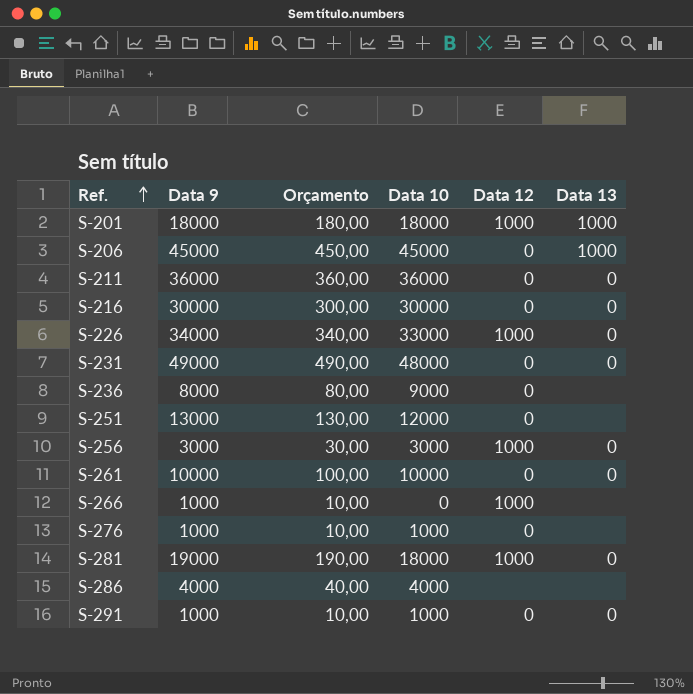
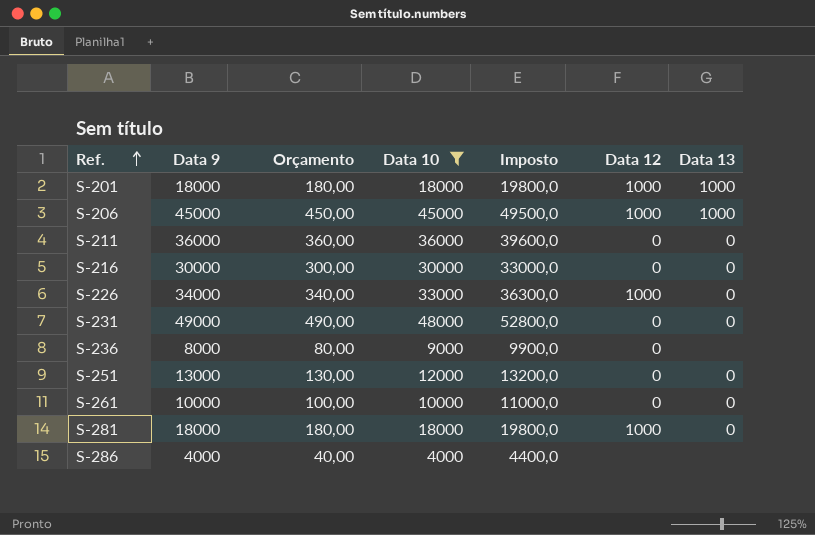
filter: none -> Data 10 >= 4000
column Imposto | formula: none -> [Data 10] * 1,1
S-206 | Data 12: 0 -> 1000
S-251 | Data 13: none -> 0
S-281 | Data 9: 19000 -> 18000
S-281 | Orçamento: 190,00 -> 180,00

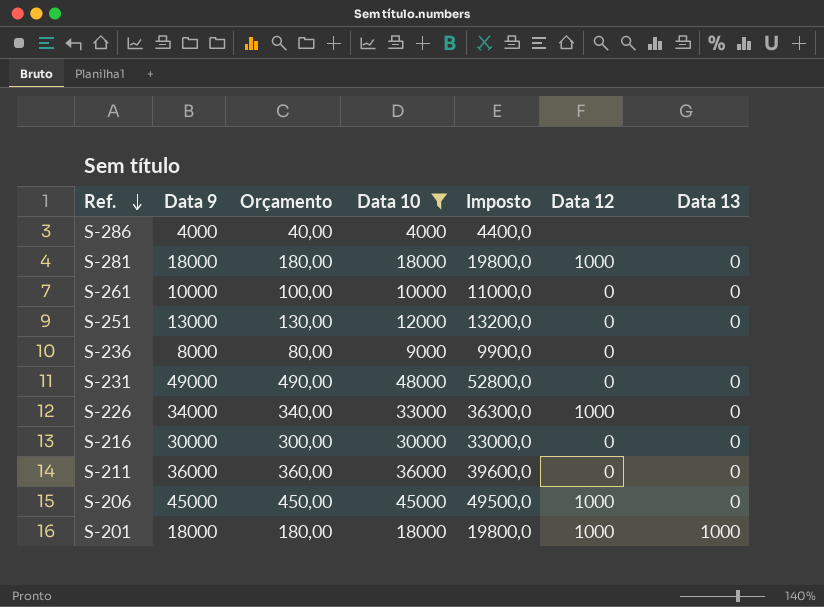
row order: Ref. ascending -> Ref. descending
S-206 | Data 13: 1000 -> 0

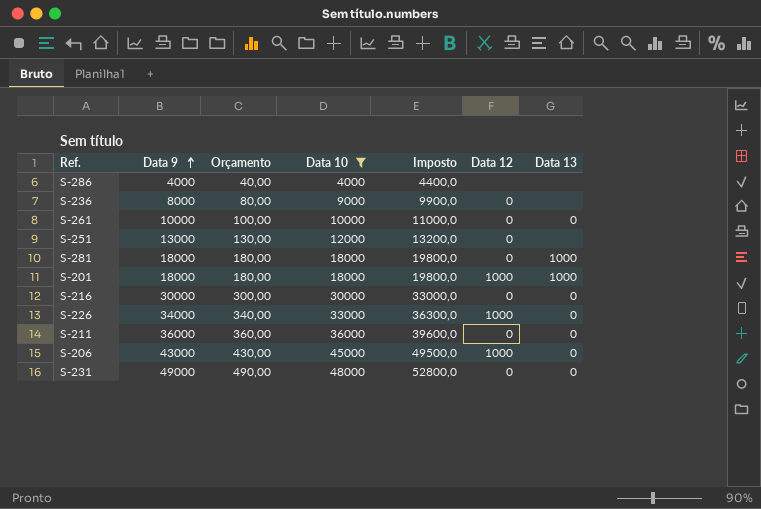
row order: Ref. descending -> Data 9 ascending
S-251 | Data 13: 0 -> none
S-281 | Data 12: 1000 -> 0
S-281 | Data 13: 0 -> 1000
S-206 | Data 9: 45000 -> 43000
S-206 | Orçamento: 450,00 -> 430,00

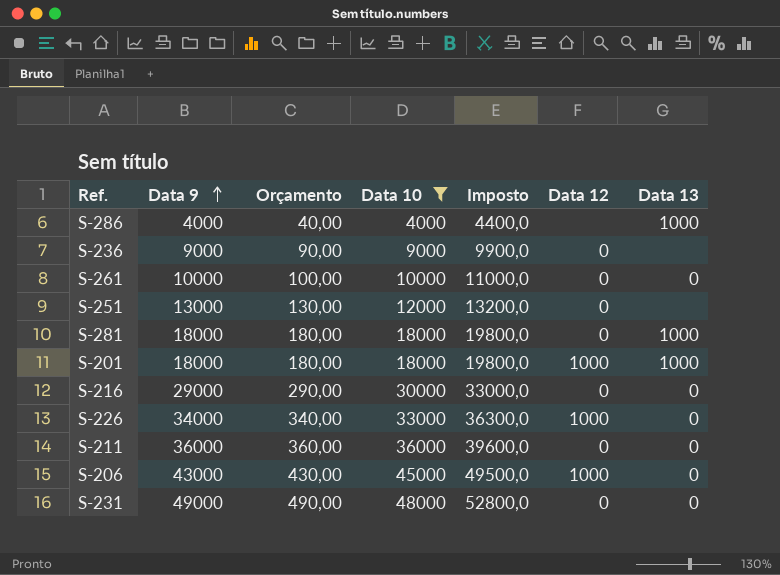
S-286 | Data 13: none -> 1000
S-236 | Data 9: 8000 -> 9000
S-236 | Orçamento: 80,00 -> 90,00
S-216 | Data 9: 30000 -> 29000
S-216 | Orçamento: 300,00 -> 290,00

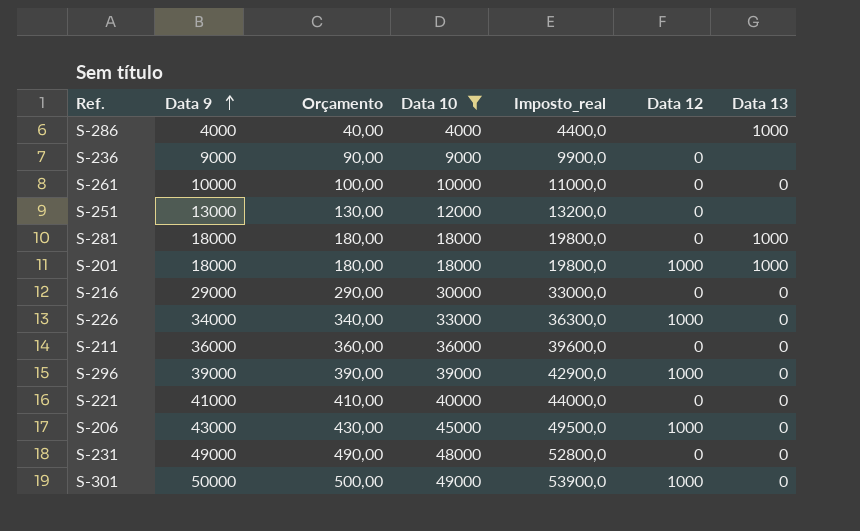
column name: Imposto -> Imposto_real
row S-296: none -> 39000 | 390,00 | 39000 | 42900,0 | 1000 | 0
row S-221: none -> 41000 | 410,00 | 40000 | 44000,0 | 0 | 0
row S-301: none -> 50000 | 500,00 | 49000 | 53900,0 | 1000 | 0

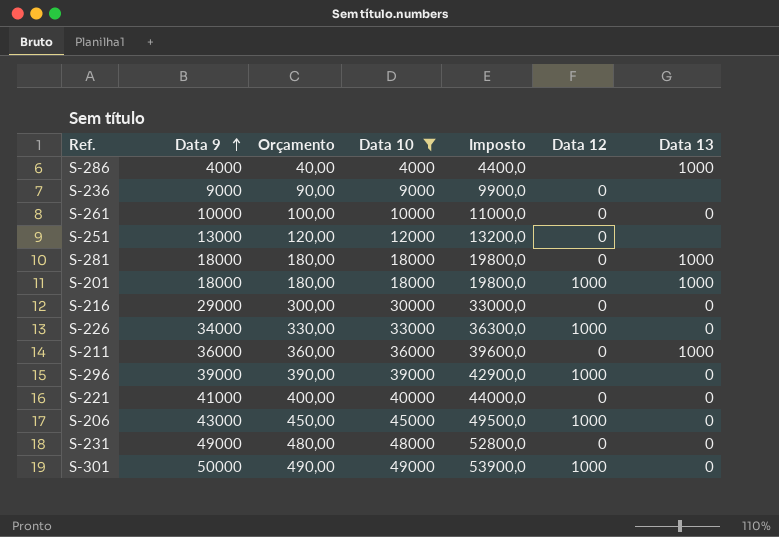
column Orçamento | formula: [Data 9] * 0,01 -> [Data 10] * 0,01
column name: Imposto_real -> Imposto
S-211 | Data 13: 0 -> 1000

